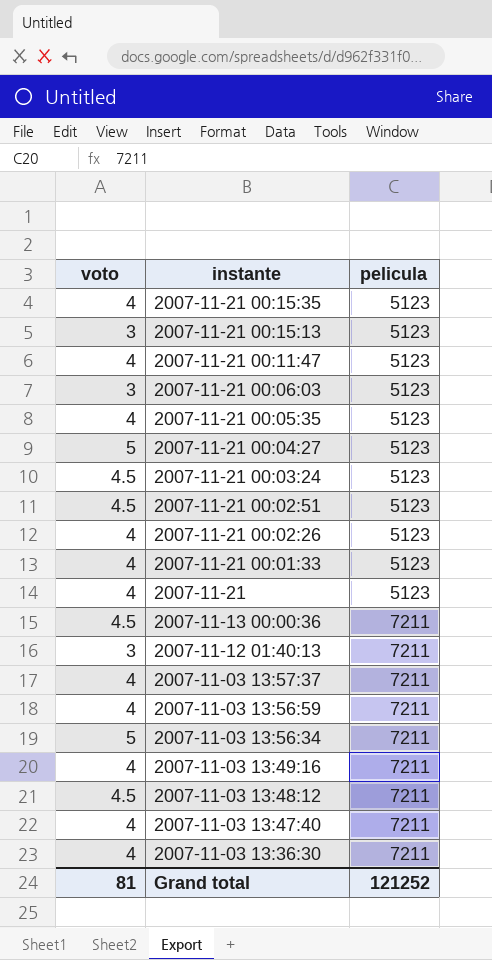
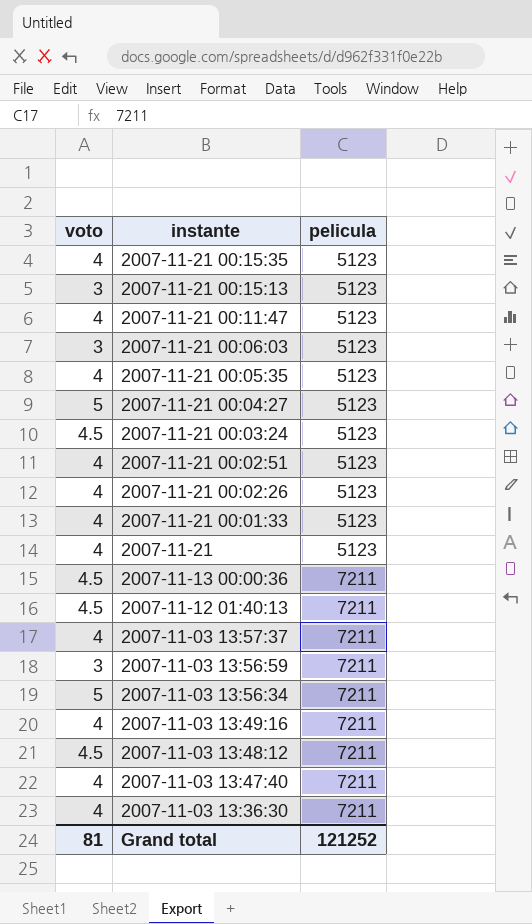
2007-11-21 00:02:51 | voto: 4.5 -> 4
2007-11-12 01:40:13 | voto: 3 -> 4.5
2007-11-03 13:56:59 | voto: 4 -> 3

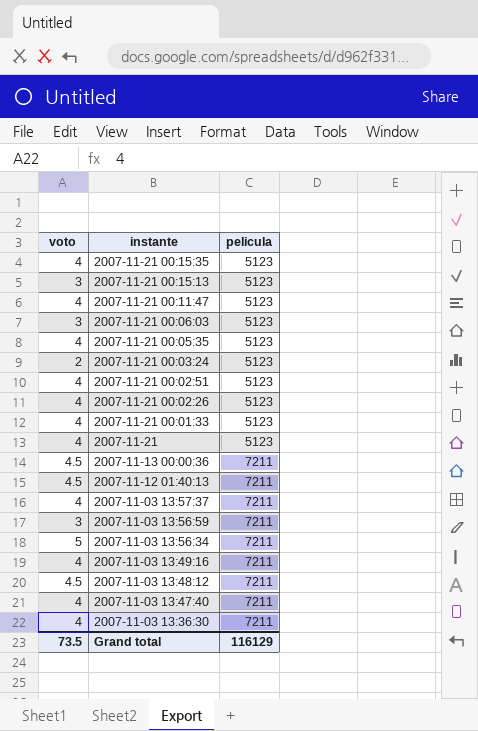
row 2007-11-21 00:04:27: 5 | 5123 -> none
2007-11-21 00:03:24 | voto: 4.5 -> 2
Grand total | voto: 81 -> 73.5
Grand total | pelicula: 121252 -> 116129

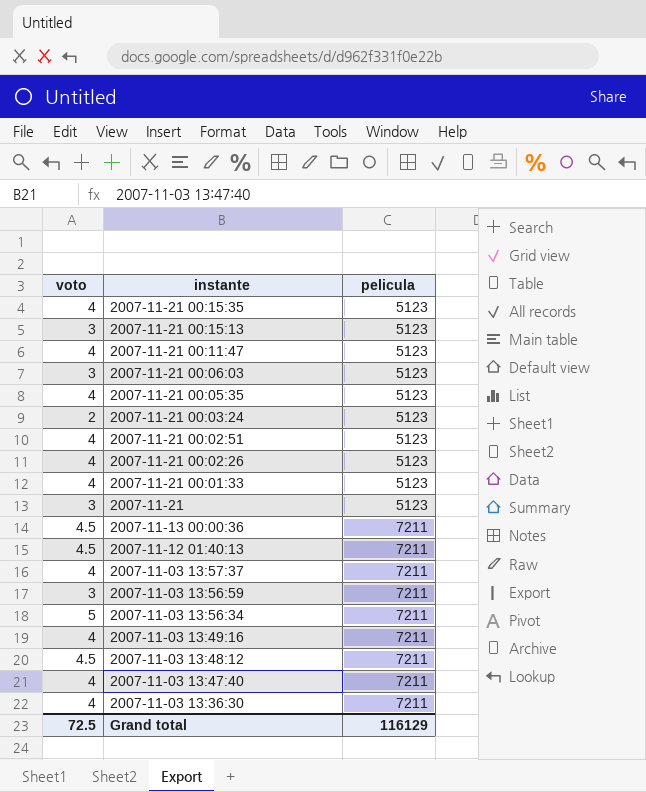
2007-11-21 | voto: 4 -> 3
Grand total | voto: 73.5 -> 72.5

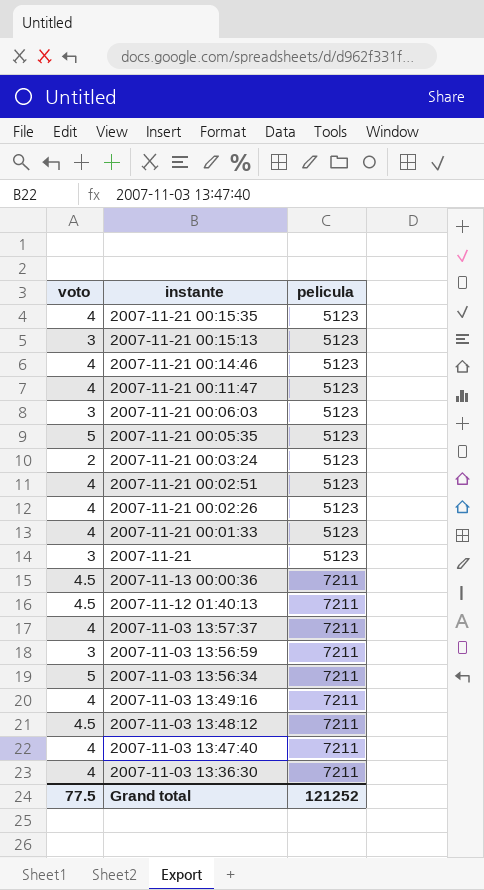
row 2007-11-21 00:14:46: none -> 4 | 5123
2007-11-21 00:05:35 | voto: 4 -> 5
Grand total | voto: 72.5 -> 77.5
Grand total | pelicula: 116129 -> 121252

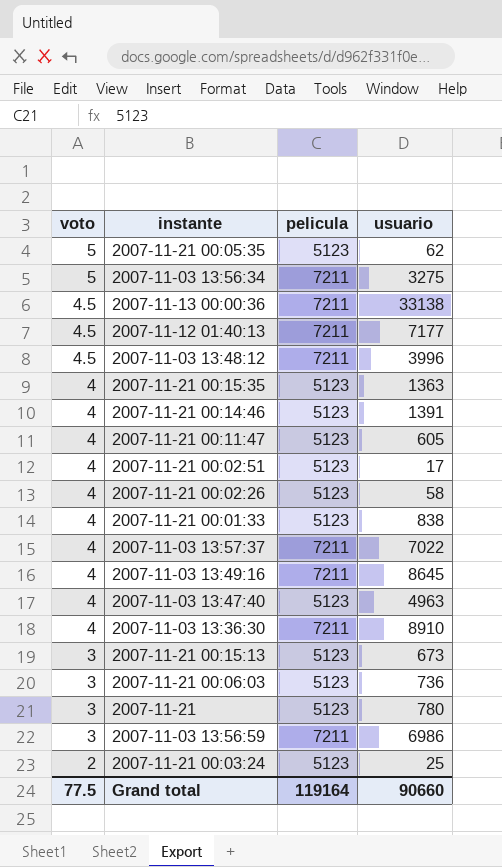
row order: instante descending -> voto descending
column usuario | position: none -> 4
2007-11-03 13:47:40 | pelicula: 7211 -> 5123
Grand total | pelicula: 121252 -> 119164

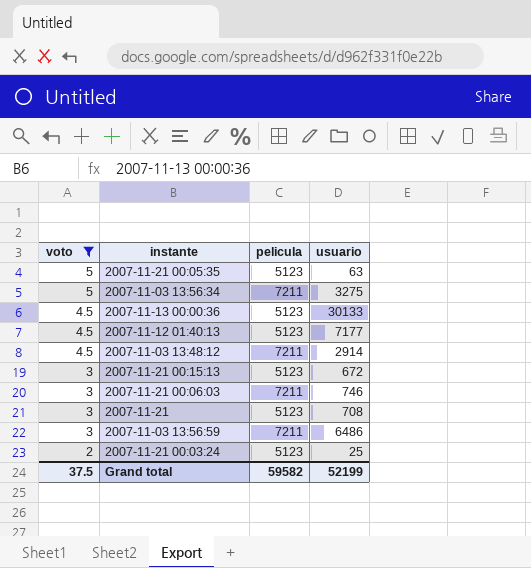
filter: none -> voto != 4
2007-11-21 00:05:35 | usuario: 62 -> 63
2007-11-13 00:00:36 | pelicula: 7211 -> 5123
2007-11-13 00:00:36 | usuario: 33138 -> 30133
2007-11-12 01:40:13 | pelicula: 7211 -> 5123
2007-11-03 13:48:12 | usuario: 3996 -> 2914
2007-11-21 00:15:13 | usuario: 673 -> 672
2007-11-21 00:06:03 | pelicula: 5123 -> 7211
2007-11-21 00:06:03 | usuario: 736 -> 746
2007-11-21 | usuario: 780 -> 708
2007-11-03 13:56:59 | usuario: 6986 -> 6486
Grand total | voto: 77.5 -> 37.5
Grand total | pelicula: 119164 -> 59582
Grand total | usuario: 90660 -> 52199

